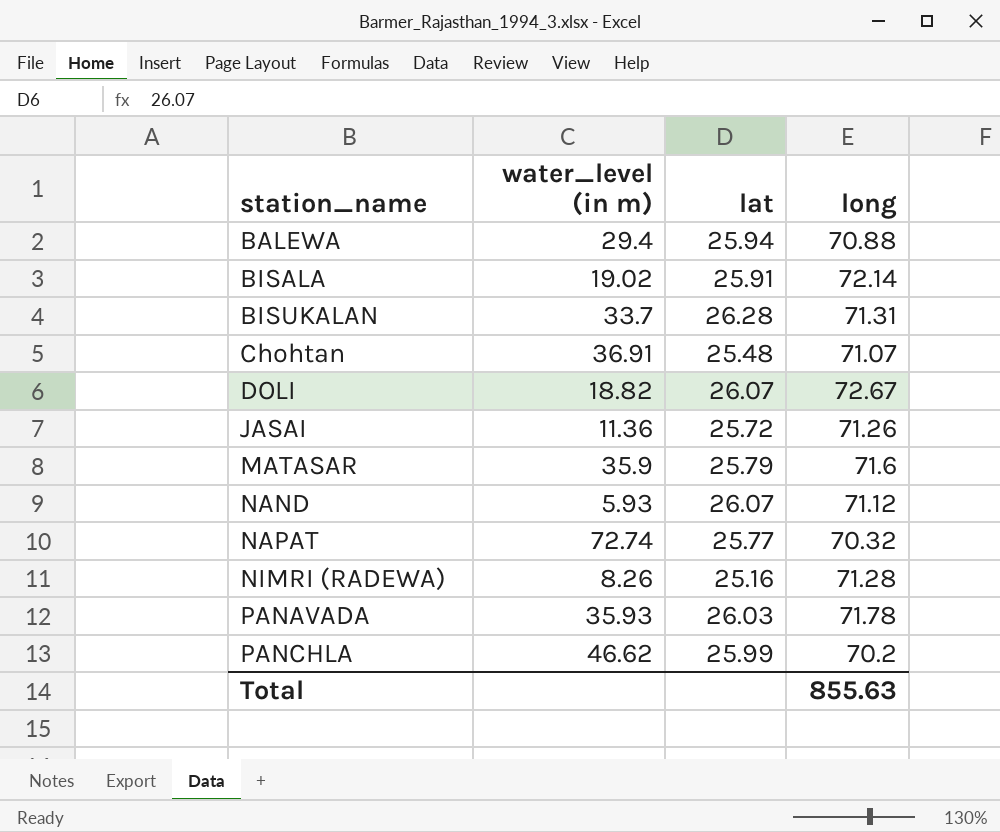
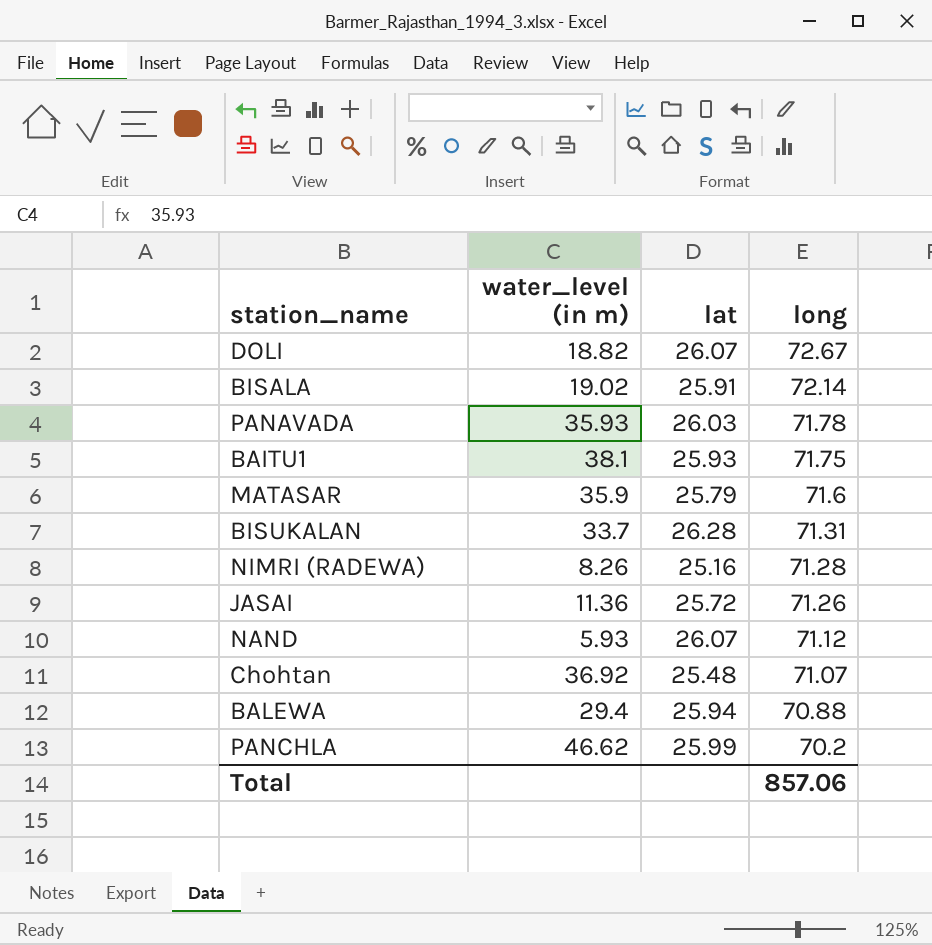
row order: station_name ascending -> long descending
row NAPAT: 72.74 | 25.77 | 70.32 -> none
row BAITU1: none -> 38.1 | 25.93 | 71.75
Chohtan | water_level (in m): 36.91 -> 36.92
Total | long: 855.63 -> 857.06

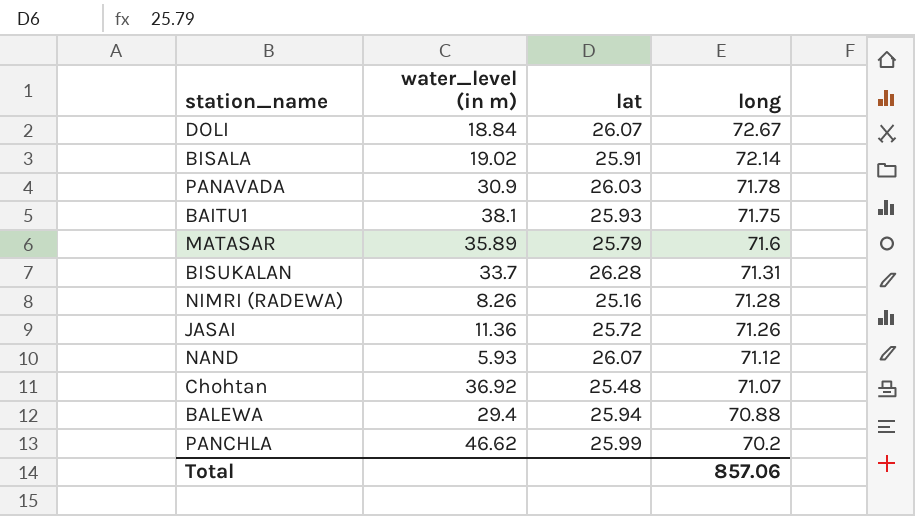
DOLI | water_level (in m): 18.82 -> 18.84
PANAVADA | water_level (in m): 35.93 -> 30.9
MATASAR | water_level (in m): 35.9 -> 35.89

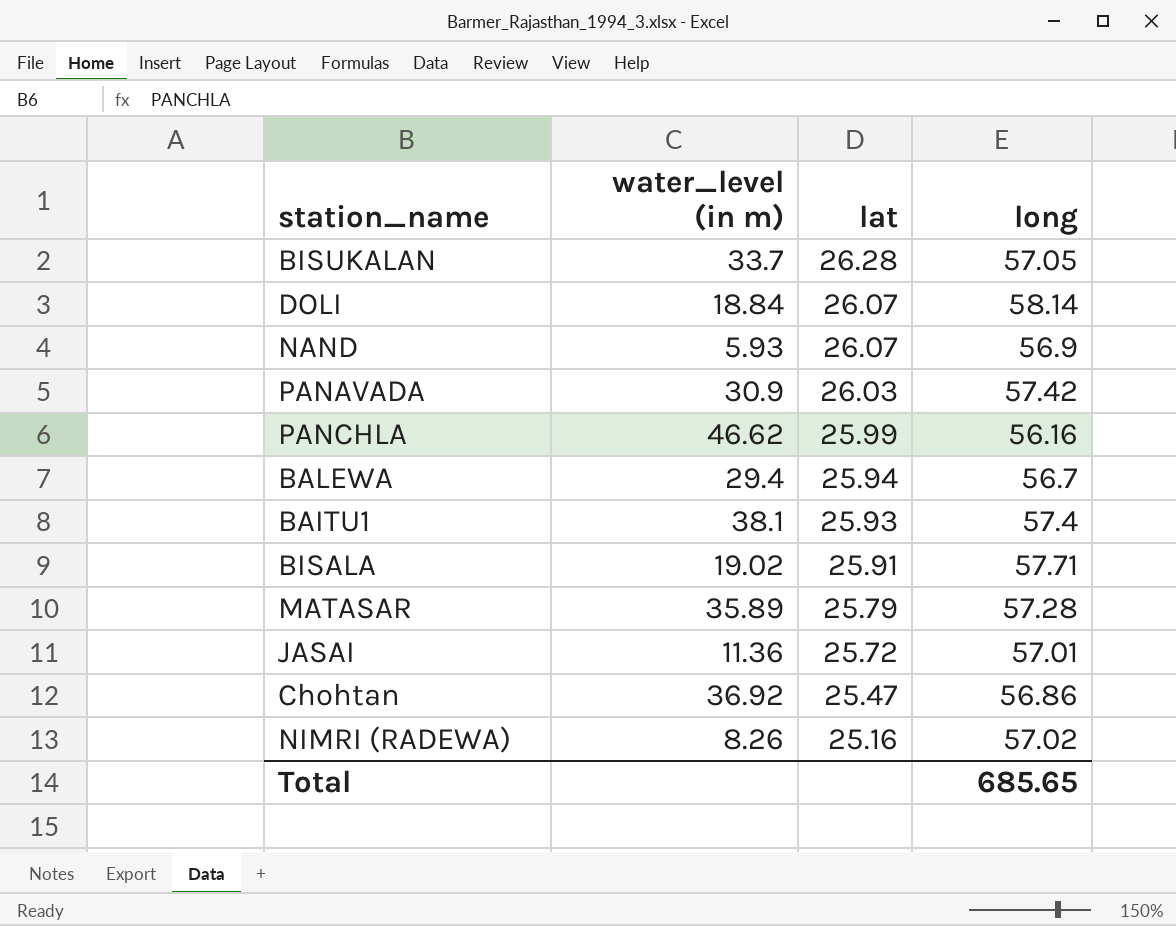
row order: long descending -> lat descending
BISUKALAN | long: 71.31 -> 57.05
DOLI | long: 72.67 -> 58.14
NAND | long: 71.12 -> 56.9
PANAVADA | long: 71.78 -> 57.42
PANCHLA | long: 70.2 -> 56.16
BALEWA | long: 70.88 -> 56.7
BAITU1 | long: 71.75 -> 57.4
BISALA | long: 72.14 -> 57.71
MATASAR | long: 71.6 -> 57.28
JASAI | long: 71.26 -> 57.01
Chohtan | lat: 25.48 -> 25.47
Chohtan | long: 71.07 -> 56.86
NIMRI (RADEWA) | long: 71.28 -> 57.02
Total | long: 857.06 -> 685.65

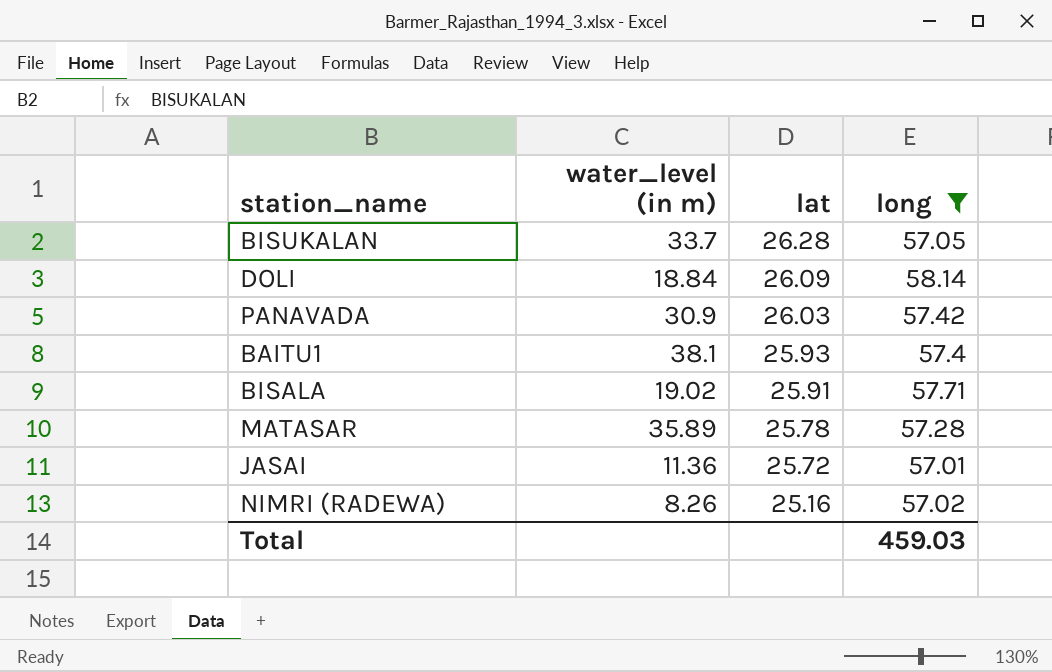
filter: none -> long >= 57.01
DOLI | lat: 26.07 -> 26.09
MATASAR | lat: 25.79 -> 25.78
Total | long: 685.65 -> 459.03

